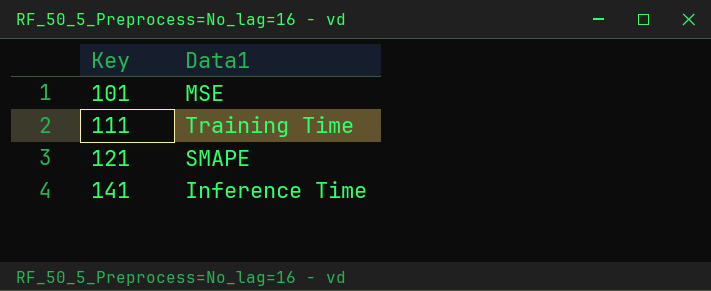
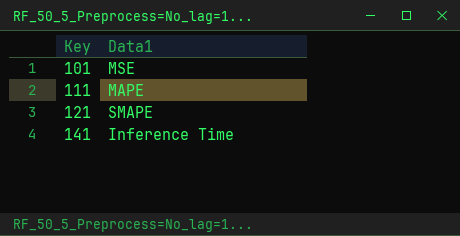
111 | Data1: Training Time -> MAPE

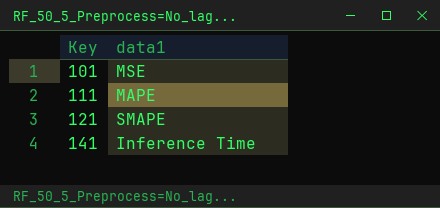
column name: Data1 -> data1

